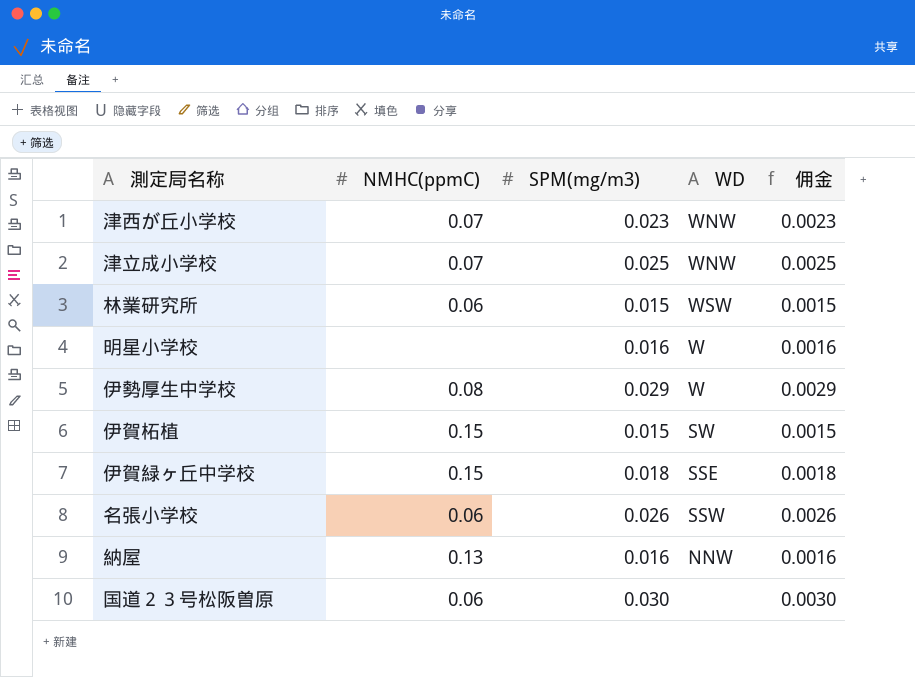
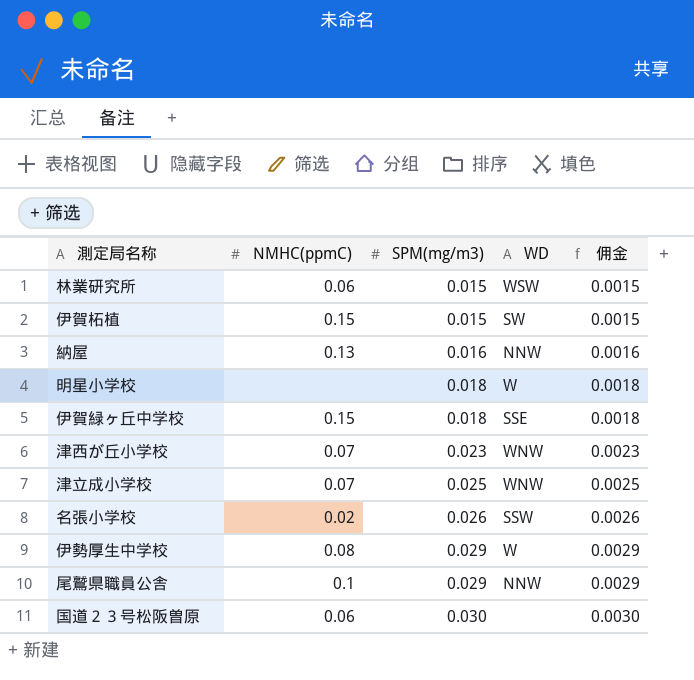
row order: none -> SPM(mg/m3) ascending
明星小学校 | SPM(mg/m3): 0.016 -> 0.018
明星小学校 | 佣金: 0.0016 -> 0.0018
名張小学校 | NMHC(ppmC): 0.06 -> 0.02
row 尾鷲県職員公舎: none -> 0.1 | 0.029 | NNW | 0.0029

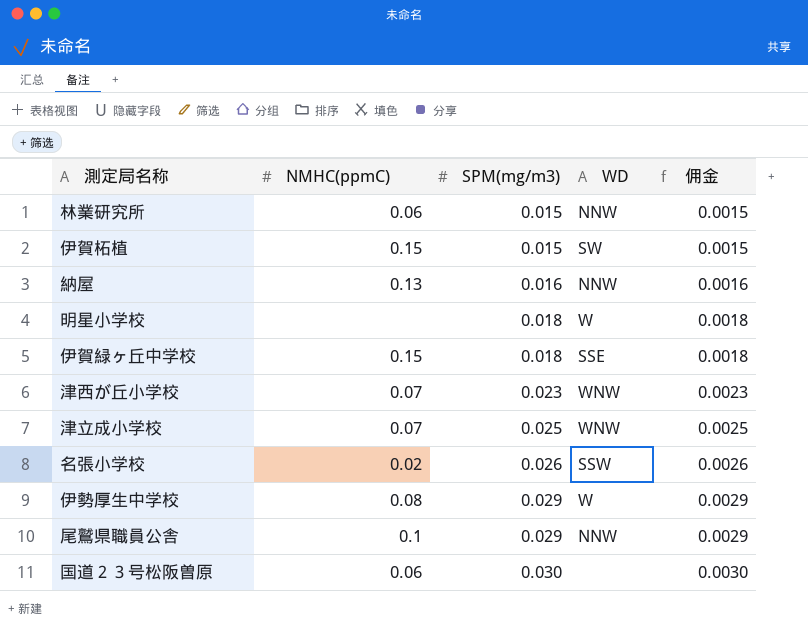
林業研究所 | WD: WSW -> NNW

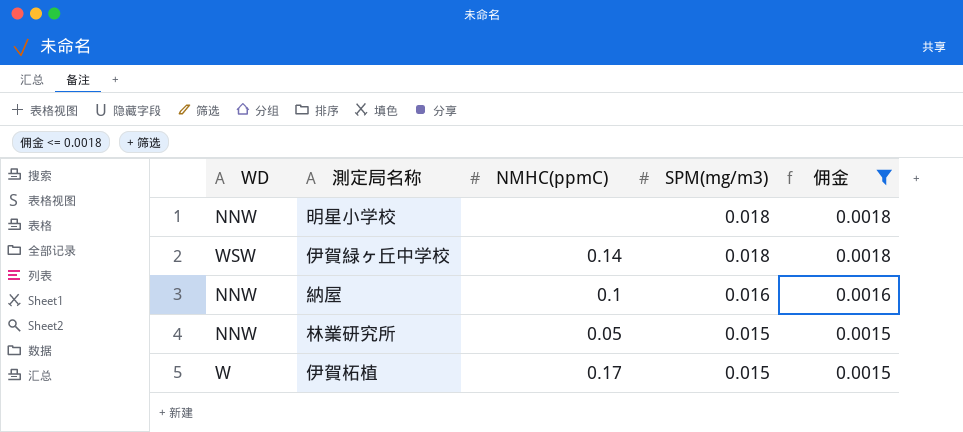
filter: none -> 佣金 <= 0.0018
row order: SPM(mg/m3) ascending -> SPM(mg/m3) descending
column WD | position: 4 -> 1
明星小学校 | WD: W -> NNW
伊賀緑ヶ丘中学校 | WD: SSE -> WSW
伊賀緑ヶ丘中学校 | NMHC(ppmC): 0.15 -> 0.14
納屋 | NMHC(ppmC): 0.13 -> 0.1
林業研究所 | NMHC(ppmC): 0.06 -> 0.05
伊賀柘植 | WD: SW -> W
伊賀柘植 | NMHC(ppmC): 0.15 -> 0.17

